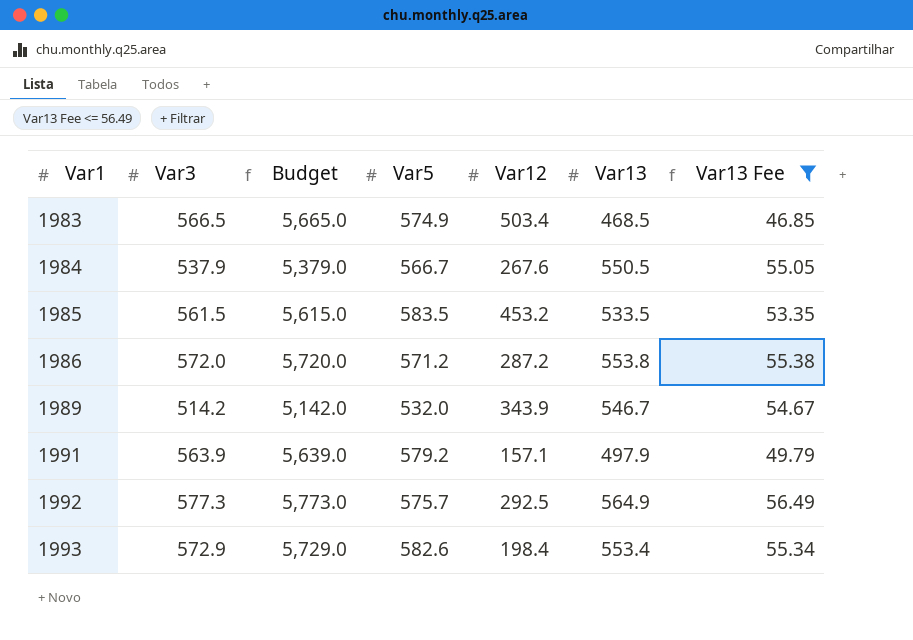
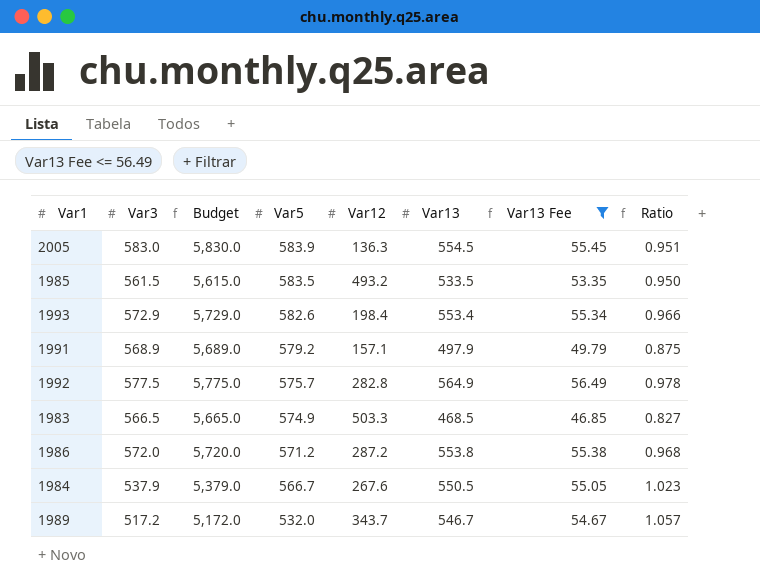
row order: Var1 ascending -> Var5 descending
column Ratio | formula: none -> [Var13] / [Var3]
row 2005: none -> 583.0 | 5,830.0 | 583.9 | 136.3 | 554.5 | 55.45 | 0.951
1985 | Var12: 453.2 -> 493.2
1991 | Var3: 563.9 -> 568.9
1991 | Budget: 5,639.0 -> 5,689.0
1992 | Var3: 577.3 -> 577.5
1992 | Budget: 5,773.0 -> 5,775.0
1992 | Var12: 292.5 -> 282.8
1983 | Var12: 503.4 -> 503.3
1989 | Var3: 514.2 -> 517.2
1989 | Budget: 5,142.0 -> 5,172.0
1989 | Var12: 343.9 -> 343.7

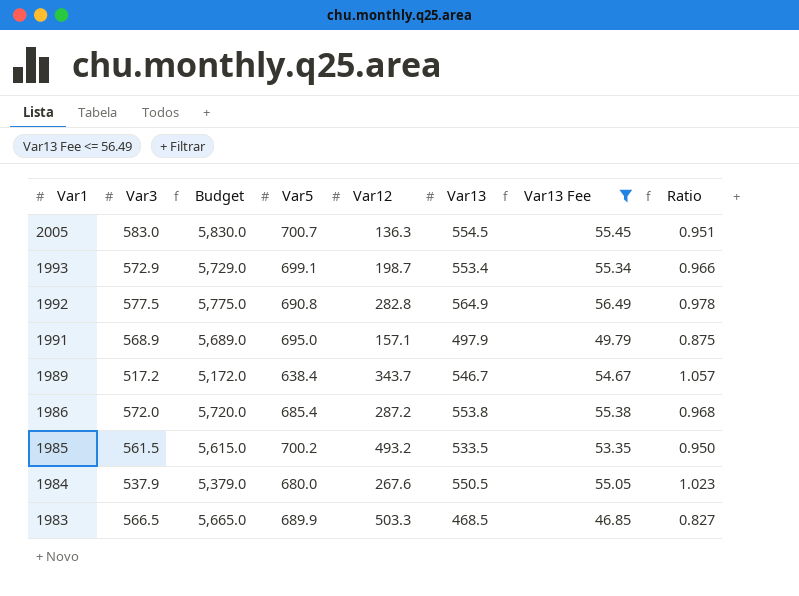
row order: Var5 descending -> Var1 descending
2005 | Var5: 583.9 -> 700.7
1993 | Var5: 582.6 -> 699.1
1993 | Var12: 198.4 -> 198.7
1992 | Var5: 575.7 -> 690.8
1991 | Var5: 579.2 -> 695.0
1989 | Var5: 532.0 -> 638.4
1986 | Var5: 571.2 -> 685.4
1985 | Var5: 583.5 -> 700.2
1984 | Var5: 566.7 -> 680.0
1983 | Var5: 574.9 -> 689.9

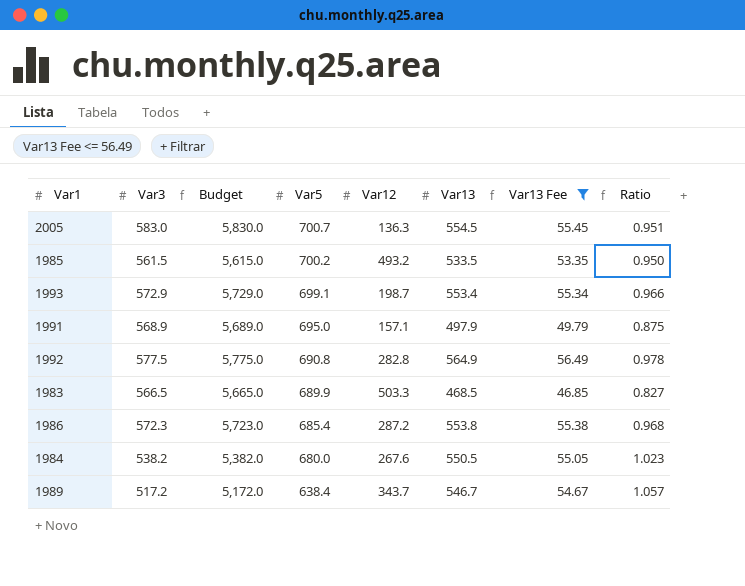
row order: Var1 descending -> Var5 descending
1986 | Var3: 572.0 -> 572.3
1986 | Budget: 5,720.0 -> 5,723.0
1984 | Var3: 537.9 -> 538.2
1984 | Budget: 5,379.0 -> 5,382.0

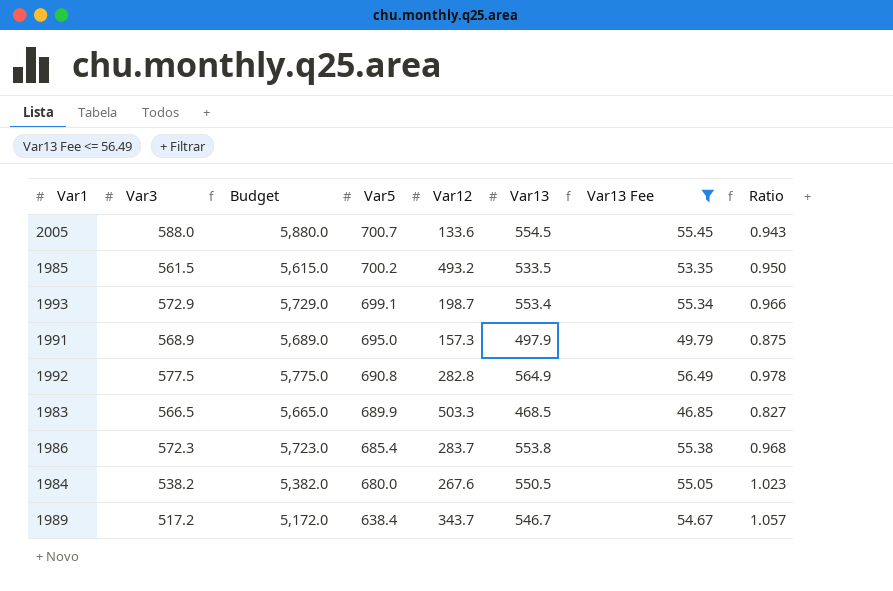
2005 | Var3: 583.0 -> 588.0
2005 | Budget: 5,830.0 -> 5,880.0
2005 | Var12: 136.3 -> 133.6
2005 | Ratio: 0.951 -> 0.943
1991 | Var12: 157.1 -> 157.3
1986 | Var12: 287.2 -> 283.7

